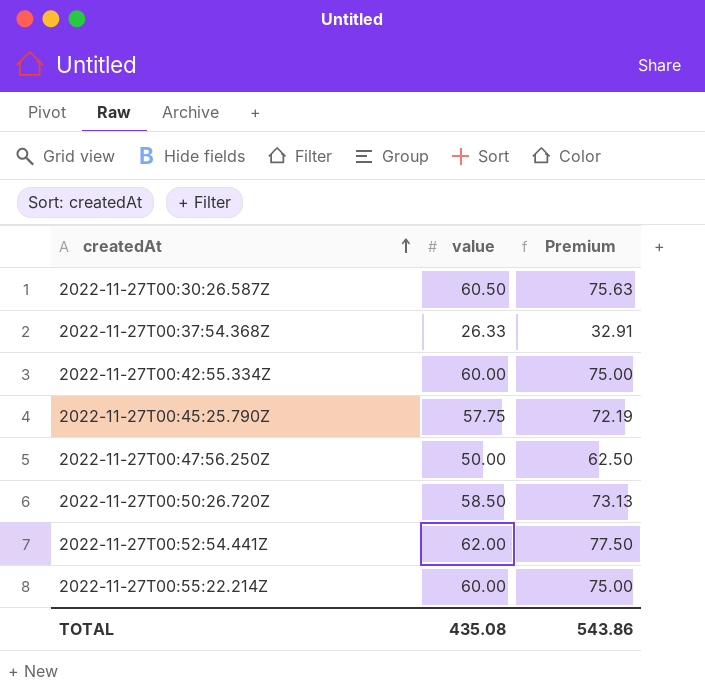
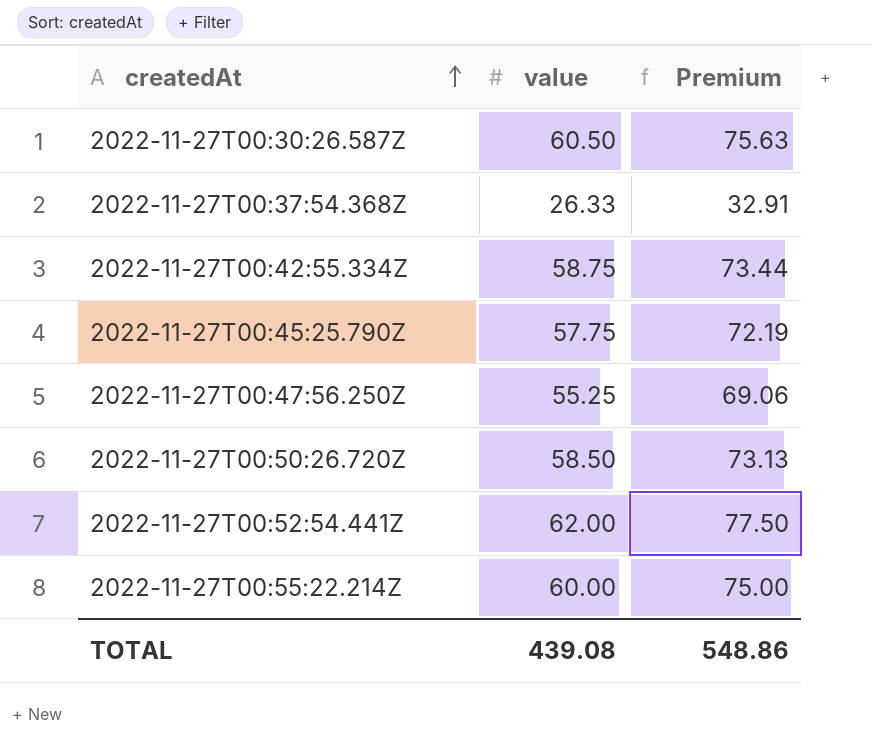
2022-11-27T00:42:55.334Z | value: 60.00 -> 58.75
2022-11-27T00:42:55.334Z | Premium: 75.00 -> 73.44
2022-11-27T00:47:56.250Z | value: 50.00 -> 55.25
2022-11-27T00:47:56.250Z | Premium: 62.50 -> 69.06
TOTAL | value: 435.08 -> 439.08
TOTAL | Premium: 543.86 -> 548.86

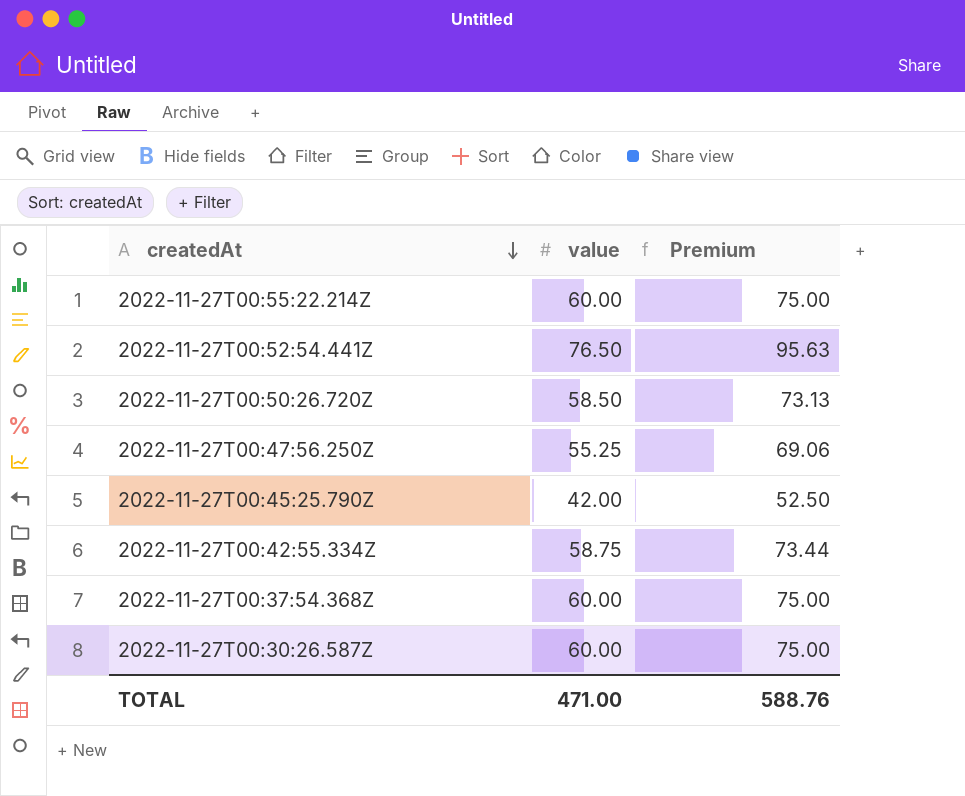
row order: createdAt ascending -> createdAt descending
2022-11-27T00:52:54.441Z | value: 62.00 -> 76.50
2022-11-27T00:52:54.441Z | Premium: 77.50 -> 95.63
2022-11-27T00:45:25.790Z | value: 57.75 -> 42.00
2022-11-27T00:45:25.790Z | Premium: 72.19 -> 52.50
2022-11-27T00:37:54.368Z | value: 26.33 -> 60.00
2022-11-27T00:37:54.368Z | Premium: 32.91 -> 75.00
2022-11-27T00:30:26.587Z | value: 60.50 -> 60.00
2022-11-27T00:30:26.587Z | Premium: 75.63 -> 75.00
TOTAL | value: 439.08 -> 471.00
TOTAL | Premium: 548.86 -> 588.76

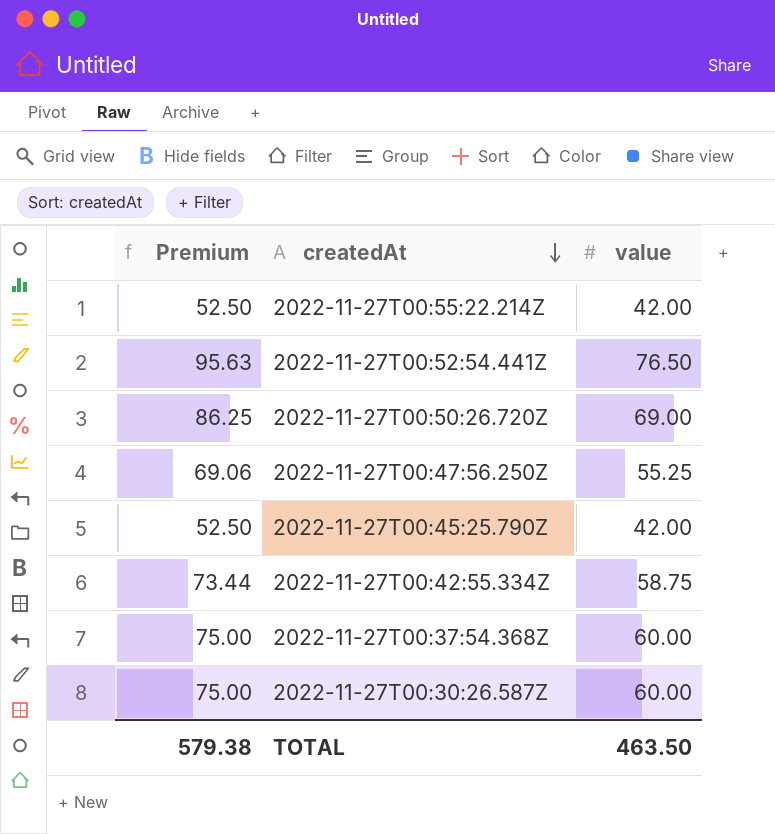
column Premium | position: 3 -> 1
2022-11-27T00:55:22.214Z | Premium: 75.00 -> 52.50
2022-11-27T00:55:22.214Z | value: 60.00 -> 42.00
2022-11-27T00:50:26.720Z | Premium: 73.13 -> 86.25
2022-11-27T00:50:26.720Z | value: 58.50 -> 69.00
TOTAL | Premium: 588.76 -> 579.38
TOTAL | value: 471.00 -> 463.50

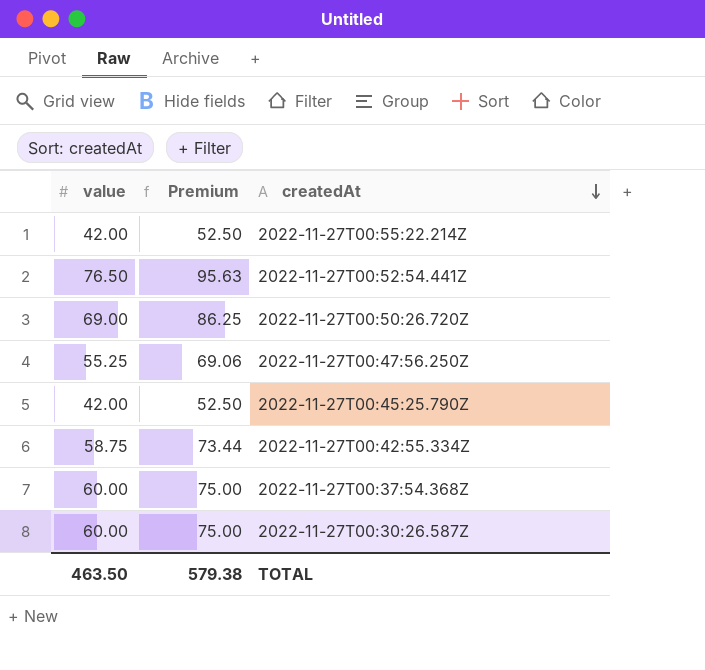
column value | position: 3 -> 1

